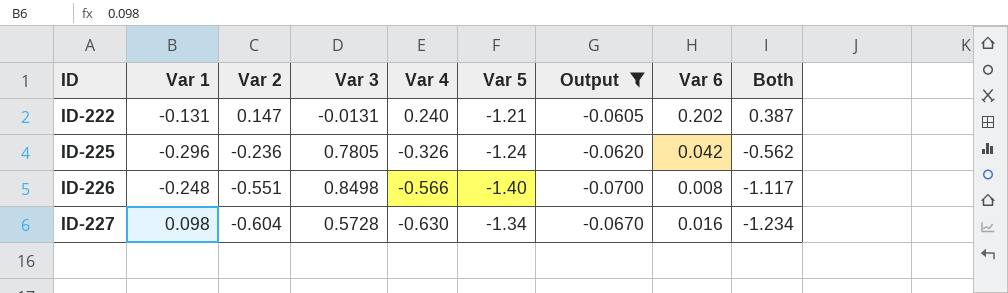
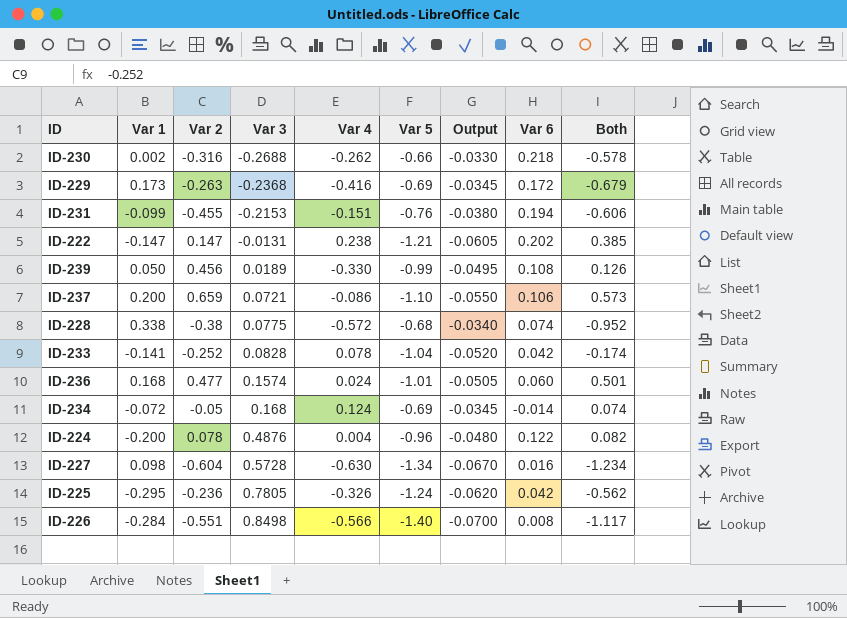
filter: Output <= -0.0605 -> none
row order: ID ascending -> Var 3 ascending
ID-222 | Var 1: -0.131 -> -0.147
ID-222 | Var 4: 0.240 -> 0.238
ID-222 | Both: 0.387 -> 0.385
ID-225 | Var 1: -0.296 -> -0.295
ID-226 | Var 1: -0.248 -> -0.284

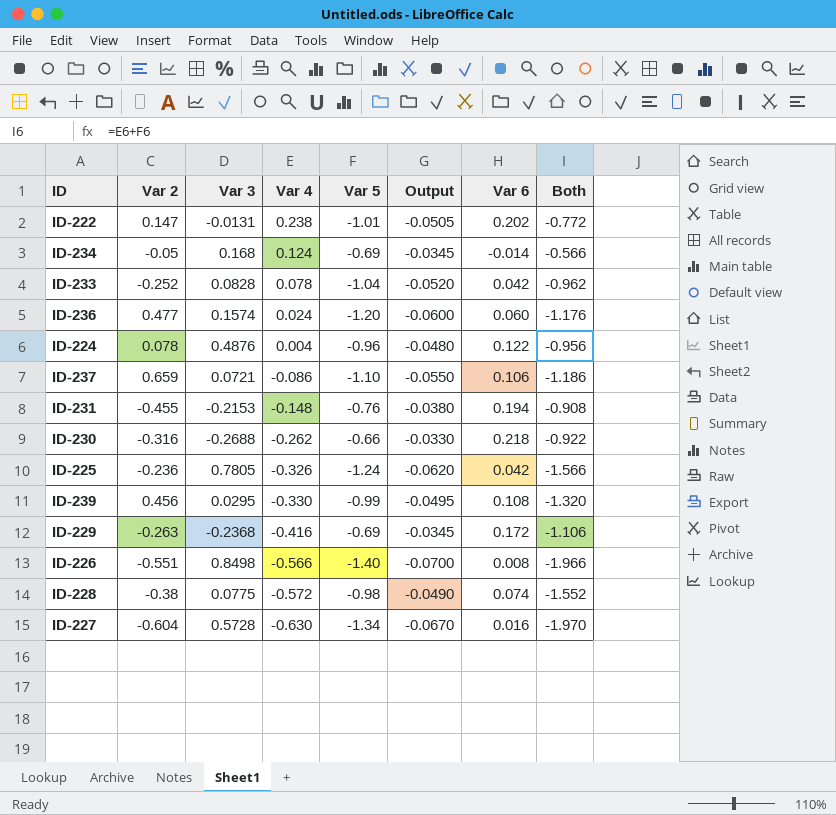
row order: Var 3 ascending -> Var 4 descending
column Var 1 | position: 2 -> none
column Both | formula: [Var 2] + [Var 4] -> [Var 4] + [Var 5]
ID-222 | Var 5: -1.21 -> -1.01
ID-222 | Output: -0.0605 -> -0.0505
ID-236 | Var 5: -1.01 -> -1.20
ID-236 | Output: -0.0505 -> -0.0600
ID-231 | Var 4: -0.151 -> -0.148
ID-239 | Var 3: 0.0189 -> 0.0295
ID-228 | Var 5: -0.68 -> -0.98
ID-228 | Output: -0.0340 -> -0.0490

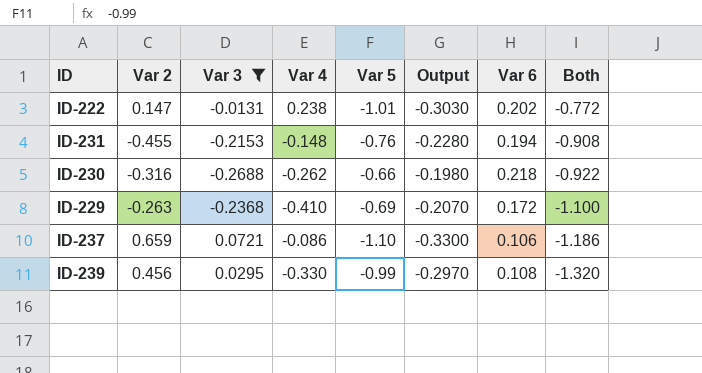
filter: none -> Var 3 <= 0.0721
row order: Var 4 descending -> Both descending
column Output | formula: [Var 5] * 0.05 -> [Var 5] * 0.3
ID-229 | Var 4: -0.416 -> -0.410
ID-229 | Both: -1.106 -> -1.100

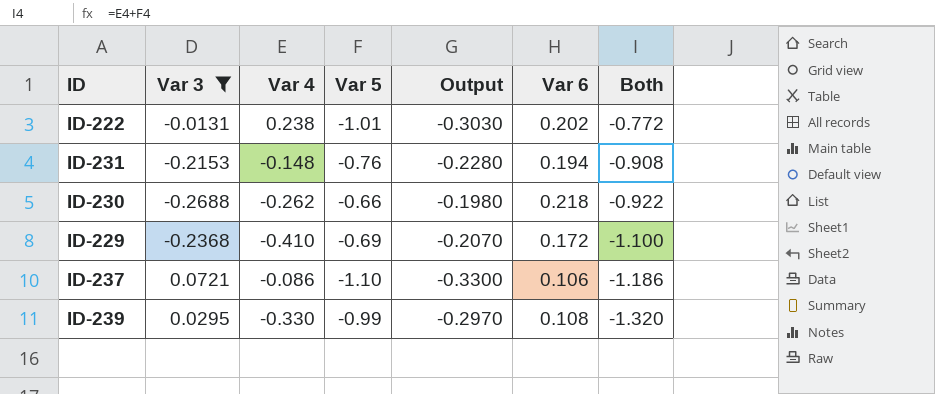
column Var 2 | position: 2 -> none

